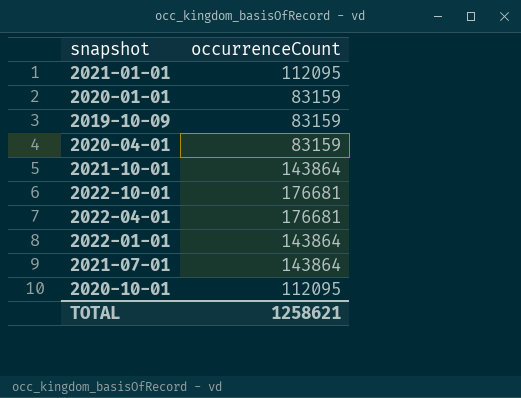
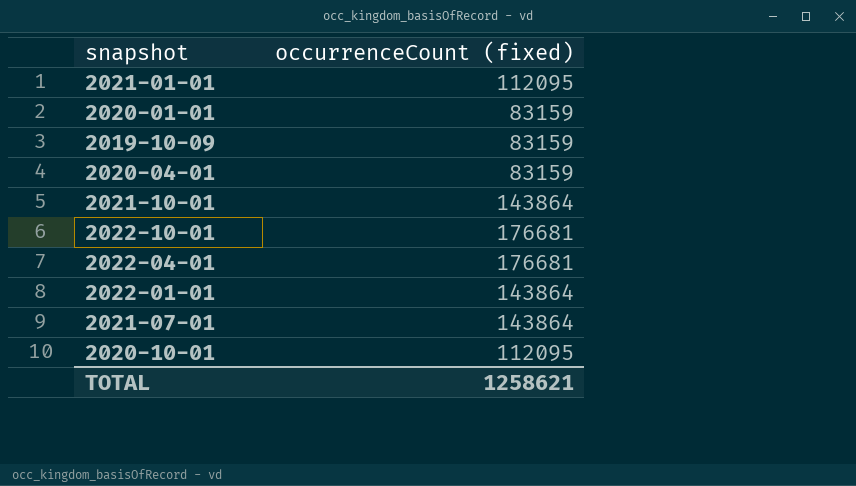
column name: occurrenceCount -> occurrenceCount (fixed)

